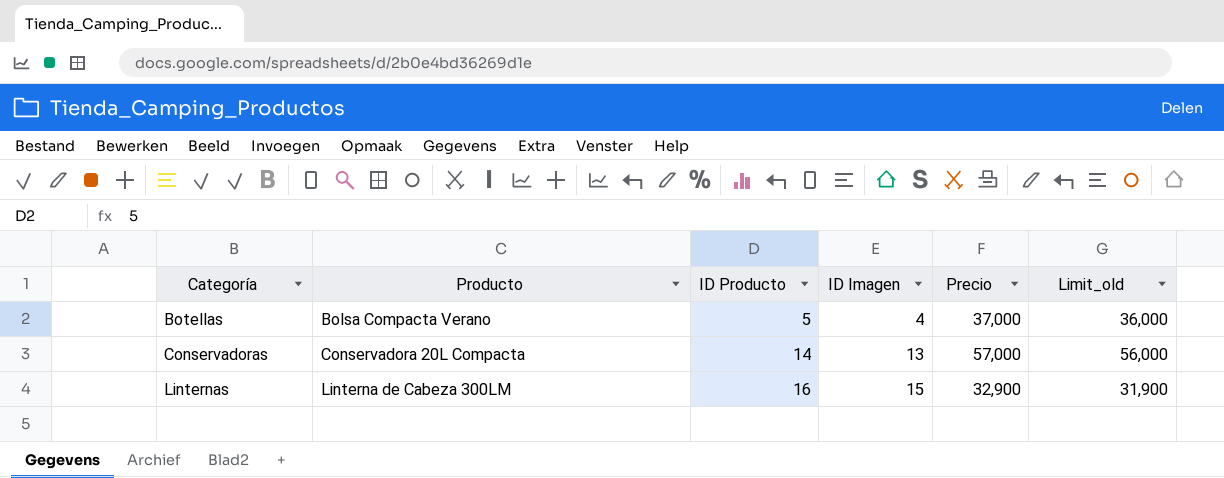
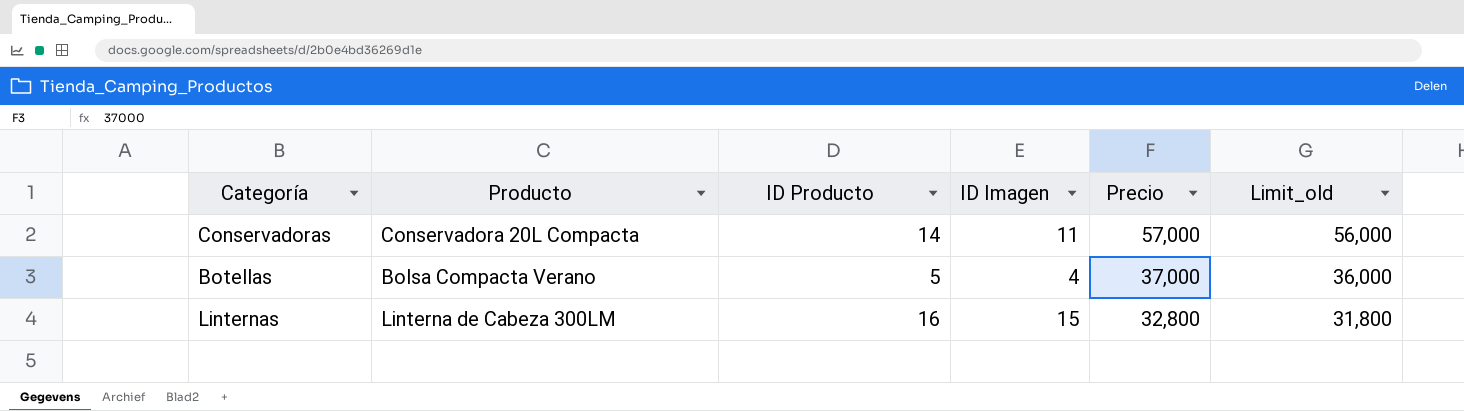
row order: Categoría ascending -> Precio descending
Conservadoras | ID Imagen: 13 -> 11
Linternas | Precio: 32,900 -> 32,800
Linternas | Limit_old: 31,900 -> 31,800

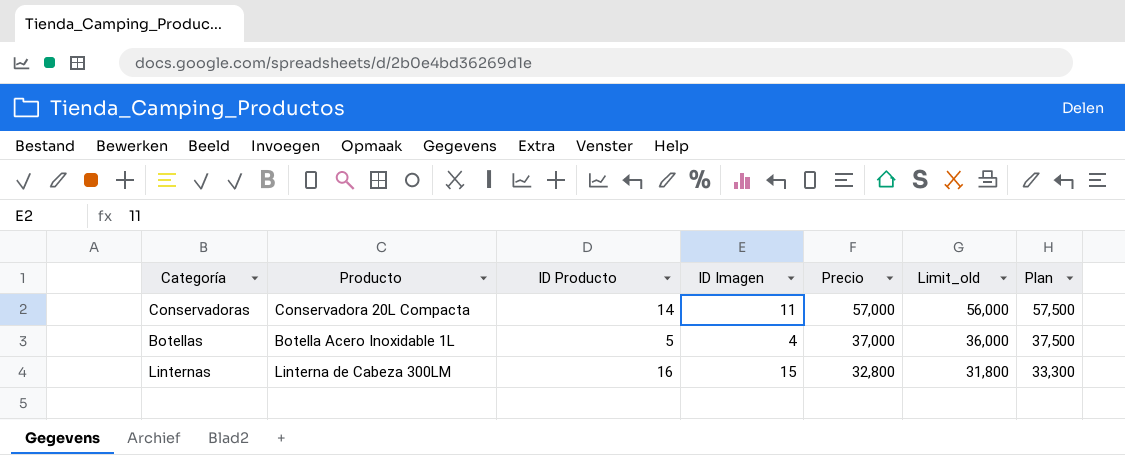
column Plan | formula: none -> [Precio] + 500
Botellas | Producto: Bolsa Compacta Verano -> Botella Acero Inoxidable 1L

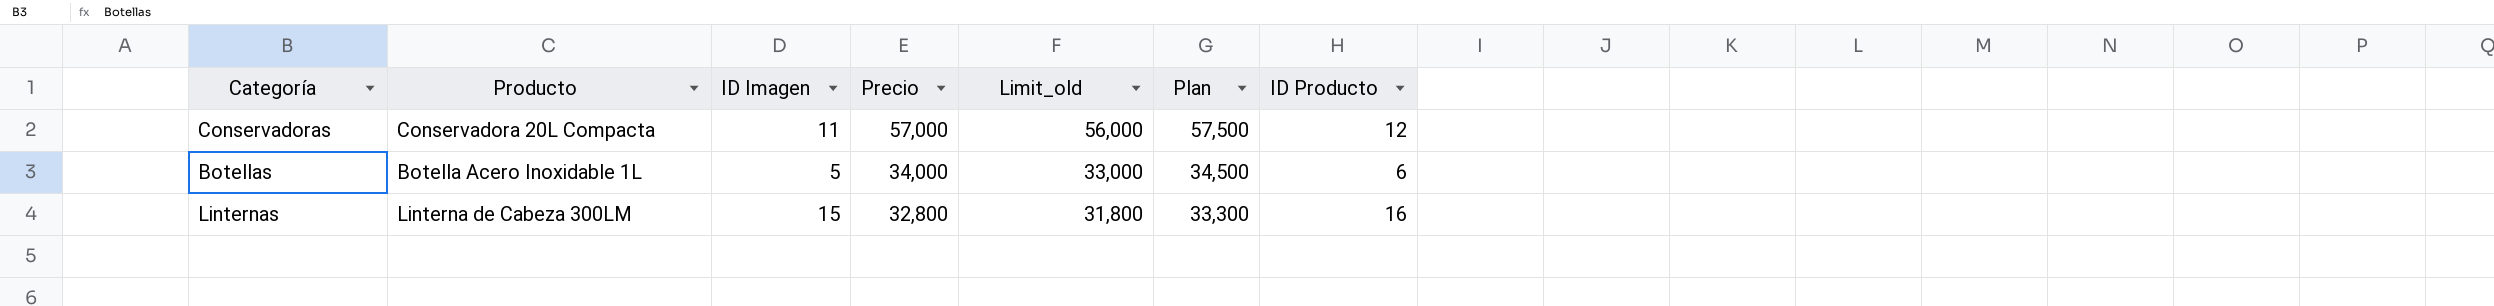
column ID Producto | position: 3 -> 7
Conservadoras | ID Producto: 14 -> 12
Botellas | ID Imagen: 4 -> 5
Botellas | Precio: 37,000 -> 34,000
Botellas | Limit_old: 36,000 -> 33,000
Botellas | Plan: 37,500 -> 34,500
Botellas | ID Producto: 5 -> 6

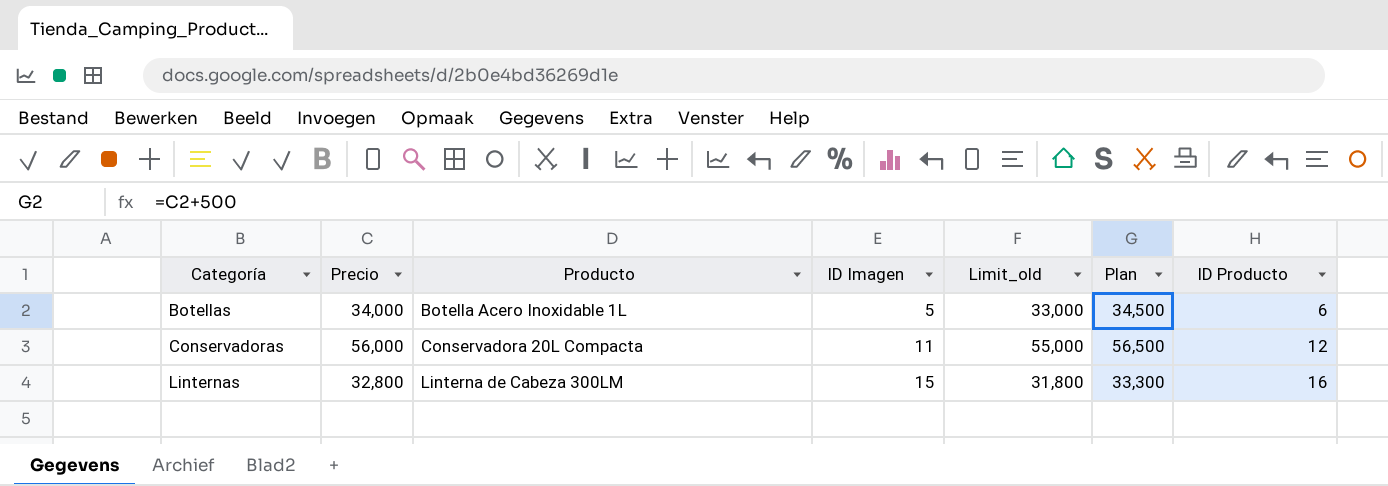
row order: Precio descending -> Categoría ascending
column Precio | position: 4 -> 2
Conservadoras | Precio: 57,000 -> 56,000
Conservadoras | Limit_old: 56,000 -> 55,000
Conservadoras | Plan: 57,500 -> 56,500

